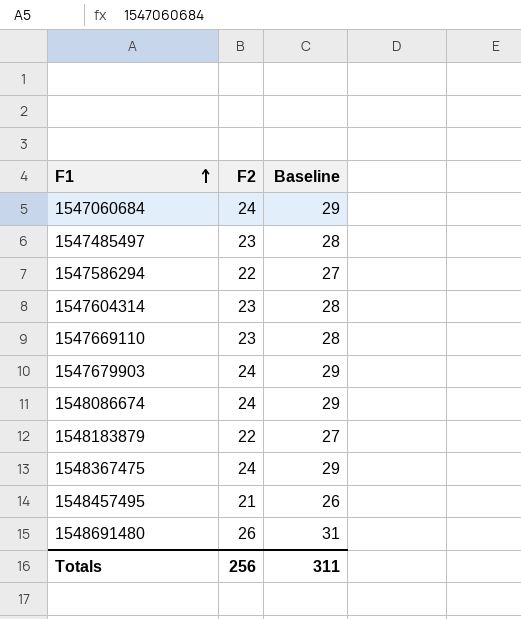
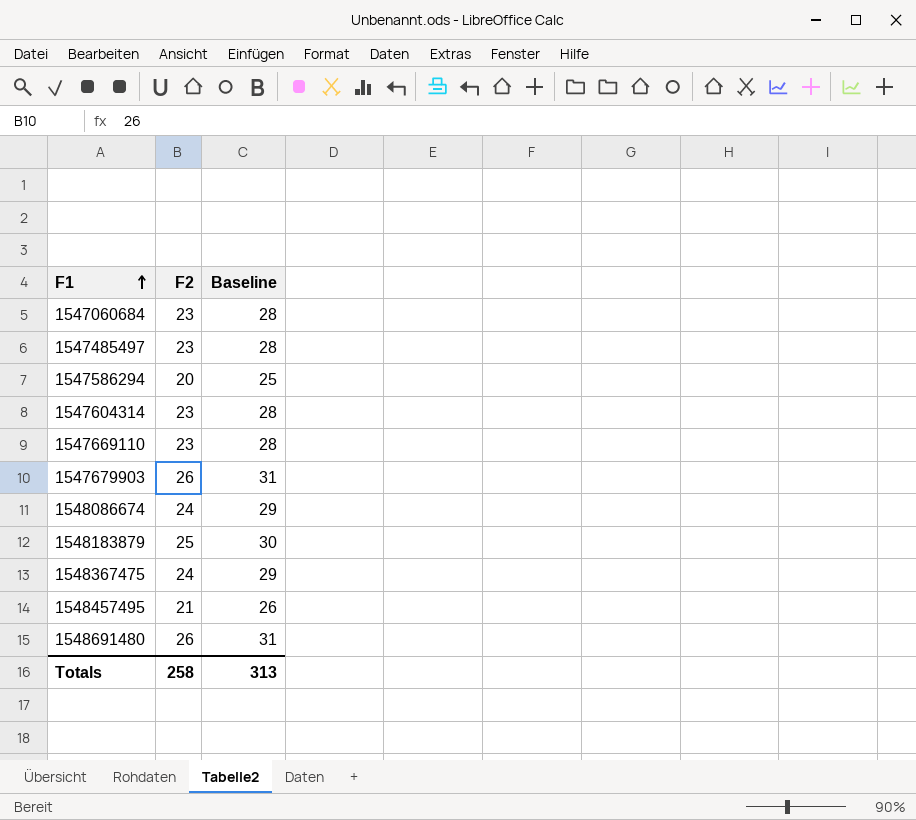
1547060684 | F2: 24 -> 23
1547060684 | Baseline: 29 -> 28
1547586294 | F2: 22 -> 20
1547586294 | Baseline: 27 -> 25
1547679903 | F2: 24 -> 26
1547679903 | Baseline: 29 -> 31
1548183879 | F2: 22 -> 25
1548183879 | Baseline: 27 -> 30
Totals | F2: 256 -> 258
Totals | Baseline: 311 -> 313

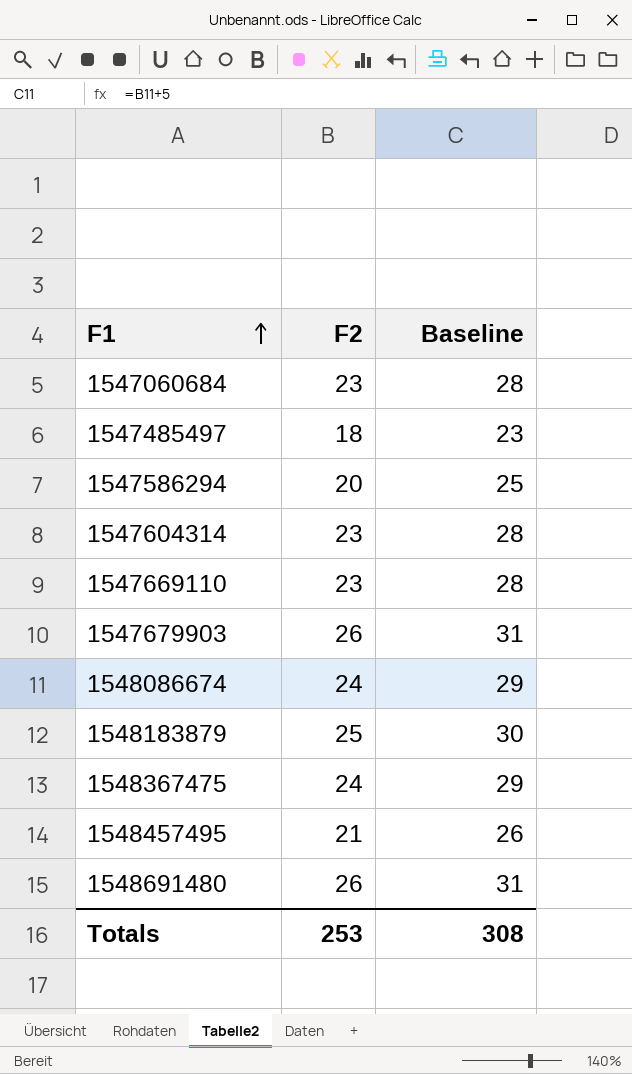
1547485497 | F2: 23 -> 18
1547485497 | Baseline: 28 -> 23
Totals | F2: 258 -> 253
Totals | Baseline: 313 -> 308

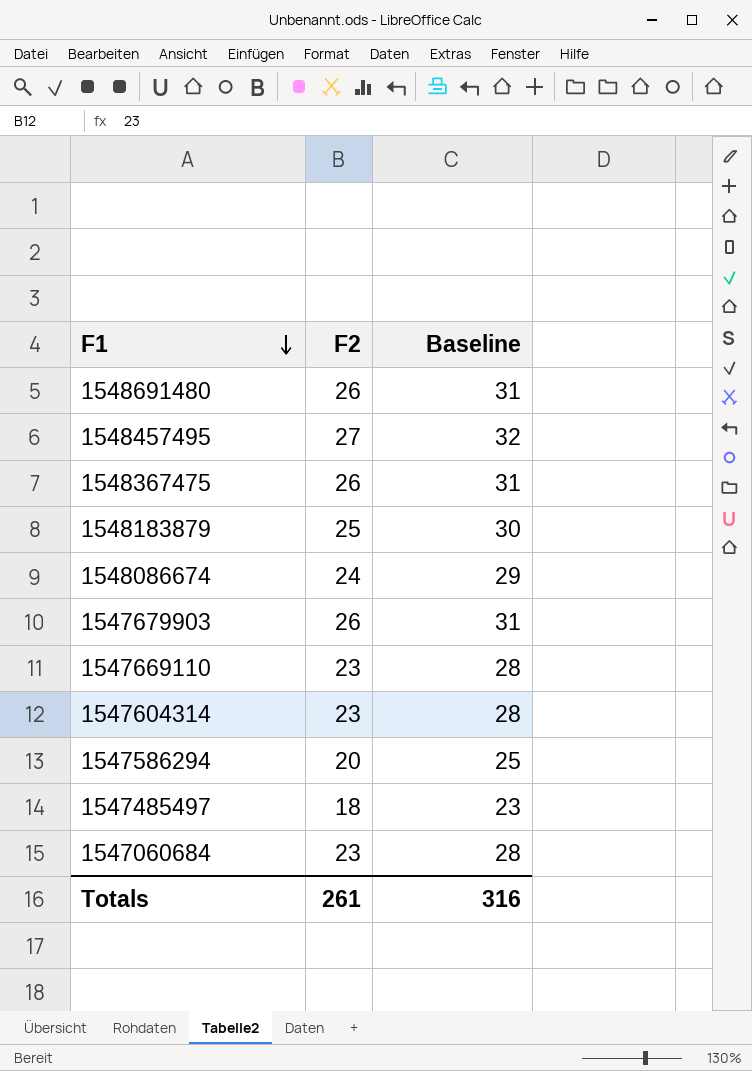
row order: F1 ascending -> F1 descending
1548457495 | F2: 21 -> 27
1548457495 | Baseline: 26 -> 32
1548367475 | F2: 24 -> 26
1548367475 | Baseline: 29 -> 31
Totals | F2: 253 -> 261
Totals | Baseline: 308 -> 316

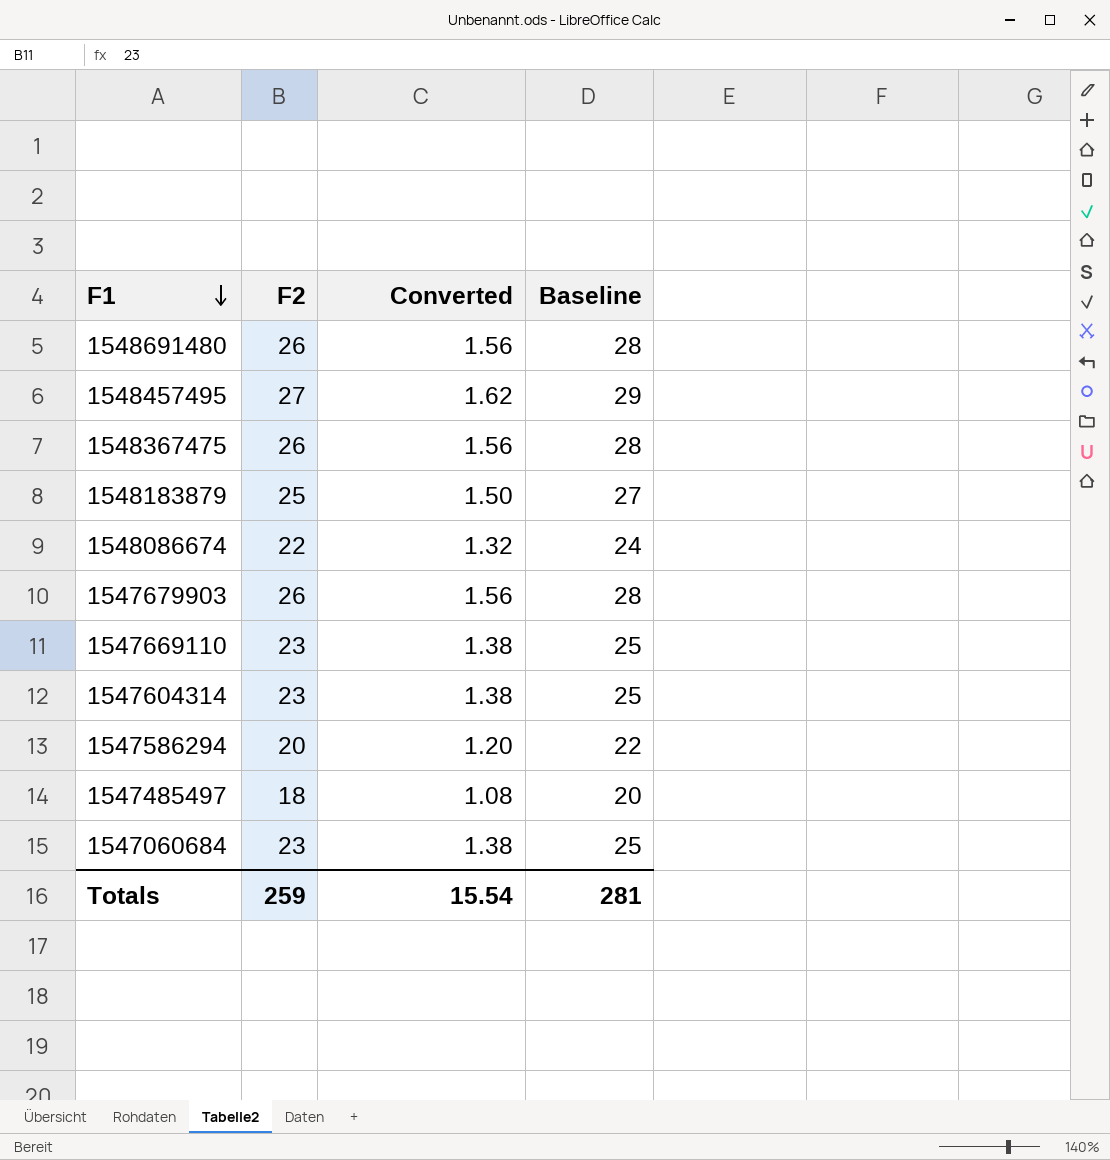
column Converted | formula: none -> [F2] * 0.06
column Baseline | formula: [F2] + 5 -> [F2] + 2
1548086674 | F2: 24 -> 22
Totals | F2: 261 -> 259
Totals | Baseline: 316 -> 281

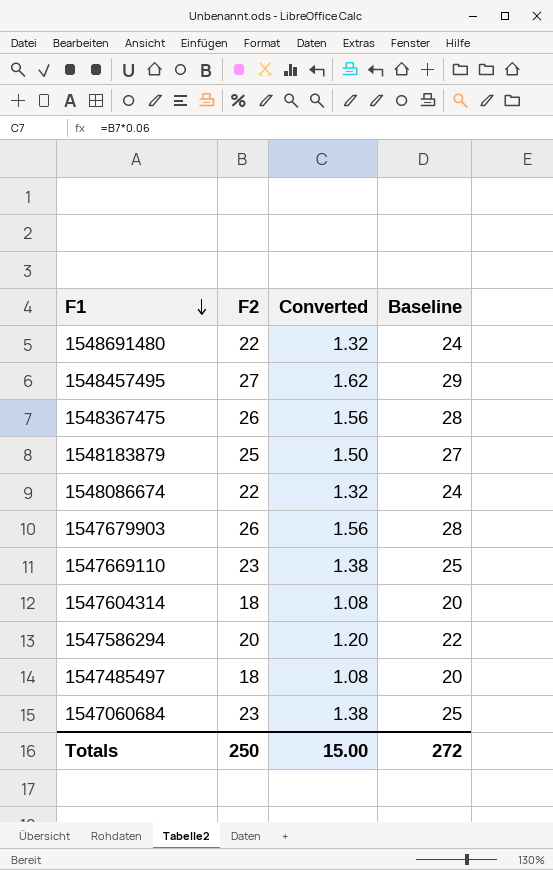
1548691480 | F2: 26 -> 22
1548691480 | Converted: 1.56 -> 1.32
1548691480 | Baseline: 28 -> 24
1547604314 | F2: 23 -> 18
1547604314 | Converted: 1.38 -> 1.08
1547604314 | Baseline: 25 -> 20
Totals | F2: 259 -> 250
Totals | Converted: 15.54 -> 15.00
Totals | Baseline: 281 -> 272

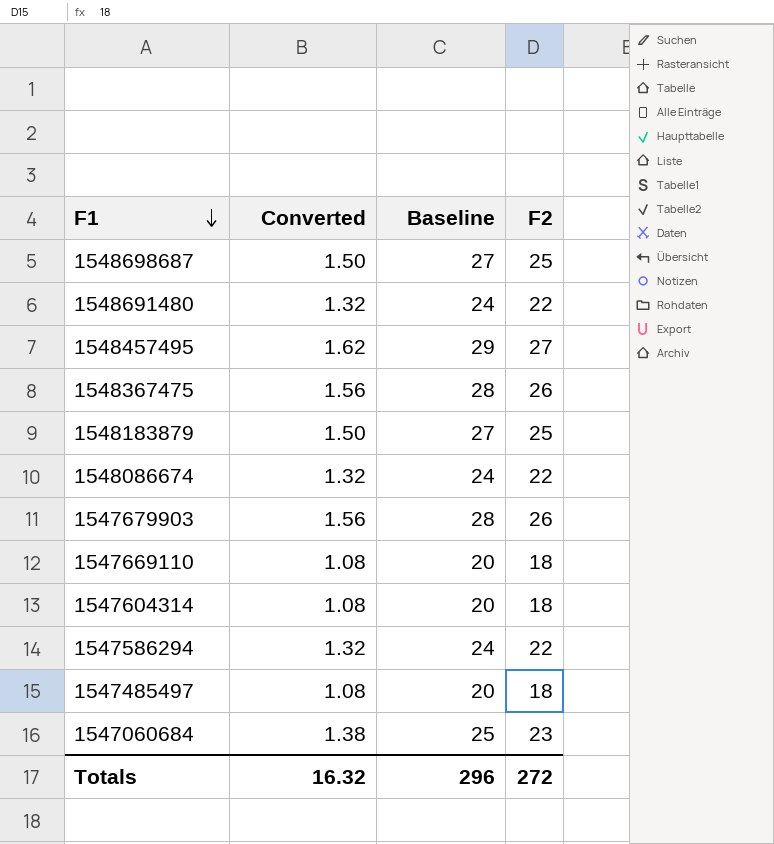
column F2 | position: 2 -> 4
row 1548698687: none -> 1.50 | 27 | 25
1547669110 | Converted: 1.38 -> 1.08
1547669110 | Baseline: 25 -> 20
1547669110 | F2: 23 -> 18
1547586294 | Converted: 1.20 -> 1.32
1547586294 | Baseline: 22 -> 24
1547586294 | F2: 20 -> 22
Totals | Converted: 15.00 -> 16.32
Totals | Baseline: 272 -> 296
Totals | F2: 250 -> 272

